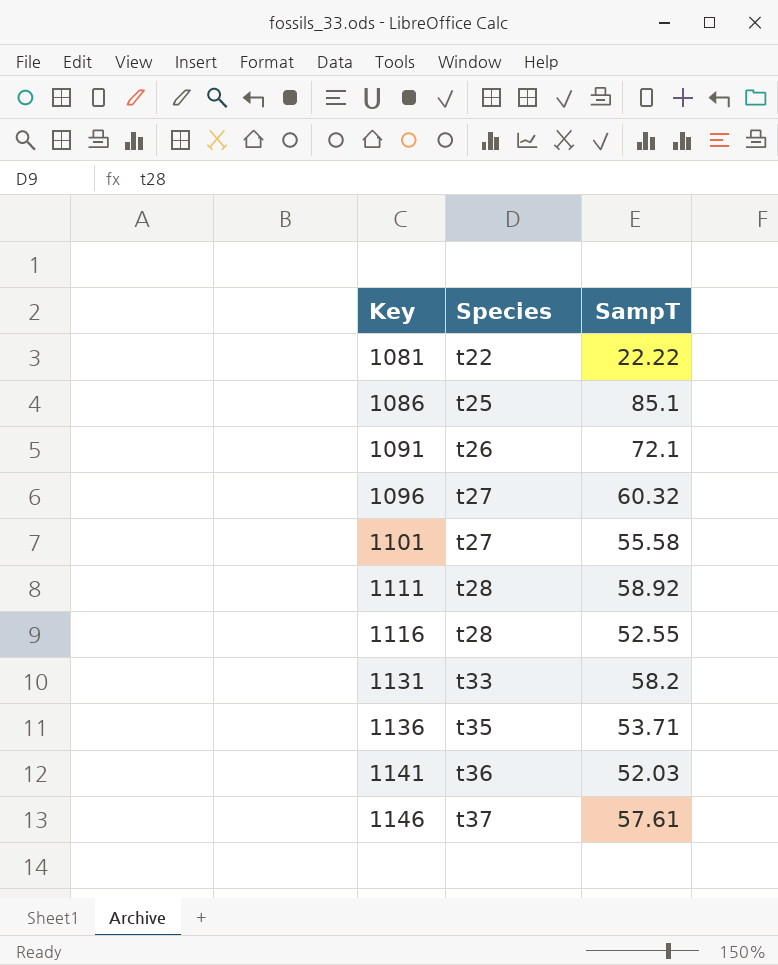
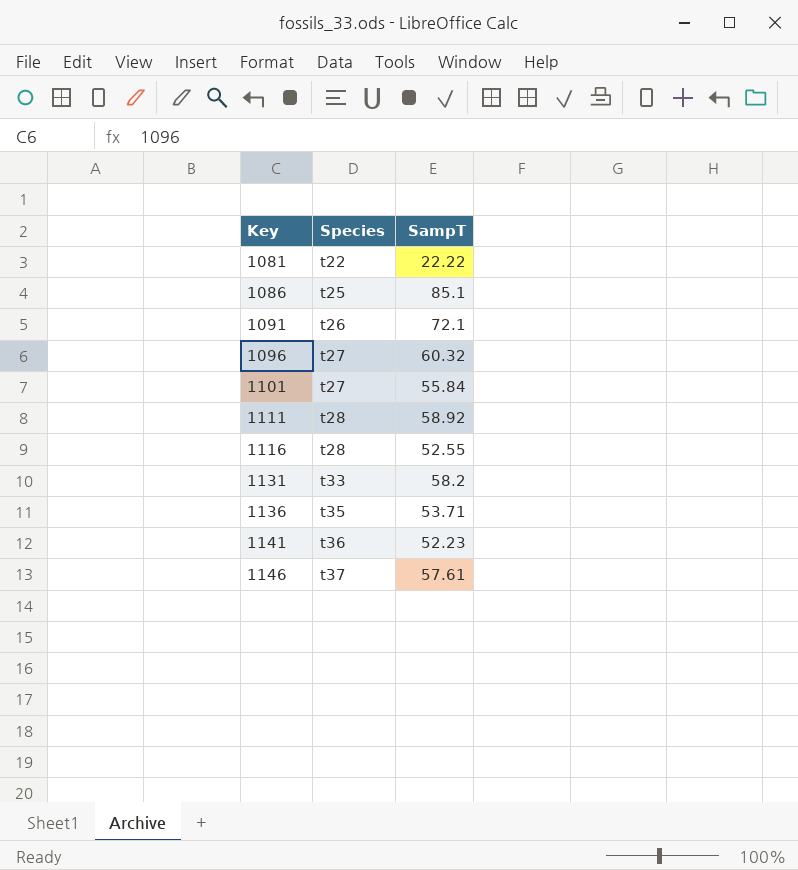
1101 | SampT: 55.58 -> 55.84
1141 | SampT: 52.03 -> 52.23

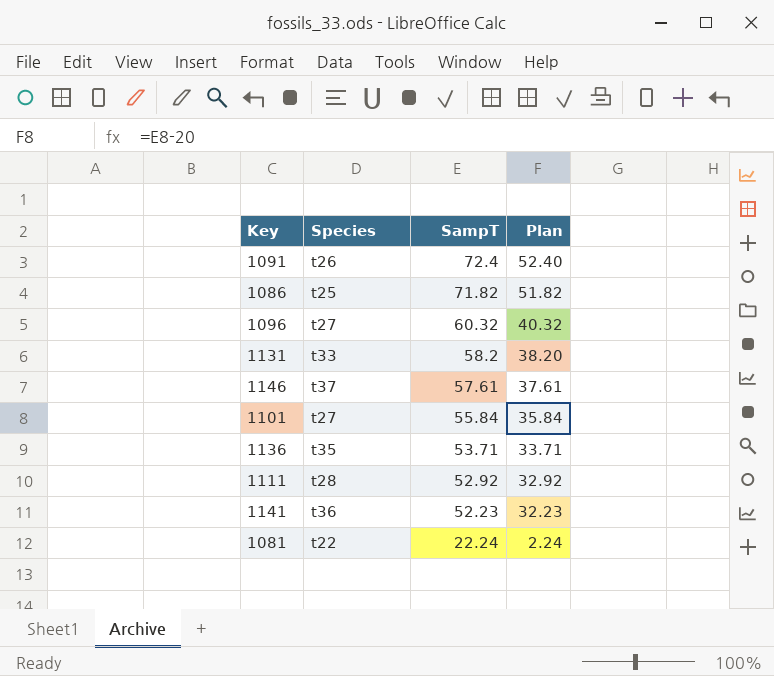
row order: Key ascending -> SampT descending
column Plan | formula: none -> [SampT] - 20
row 1116: t28 | 52.55 -> none
1091 | SampT: 72.1 -> 72.4
1086 | SampT: 85.1 -> 71.82
1111 | SampT: 58.92 -> 52.92
1081 | SampT: 22.22 -> 22.24

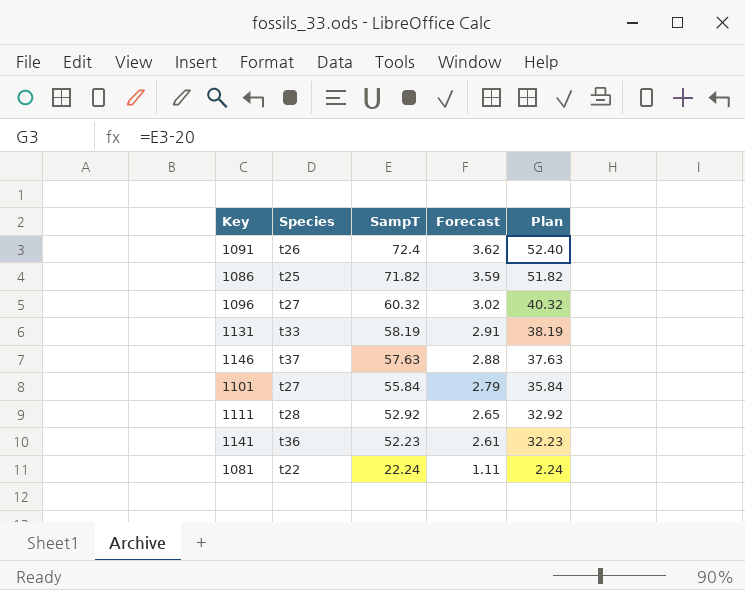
column Forecast | formula: none -> [SampT] * 0.05
row 1136: t35 | 53.71 | 33.71 -> none
1131 | SampT: 58.2 -> 58.19
1131 | Plan: 38.20 -> 38.19
1146 | SampT: 57.61 -> 57.63
1146 | Plan: 37.61 -> 37.63

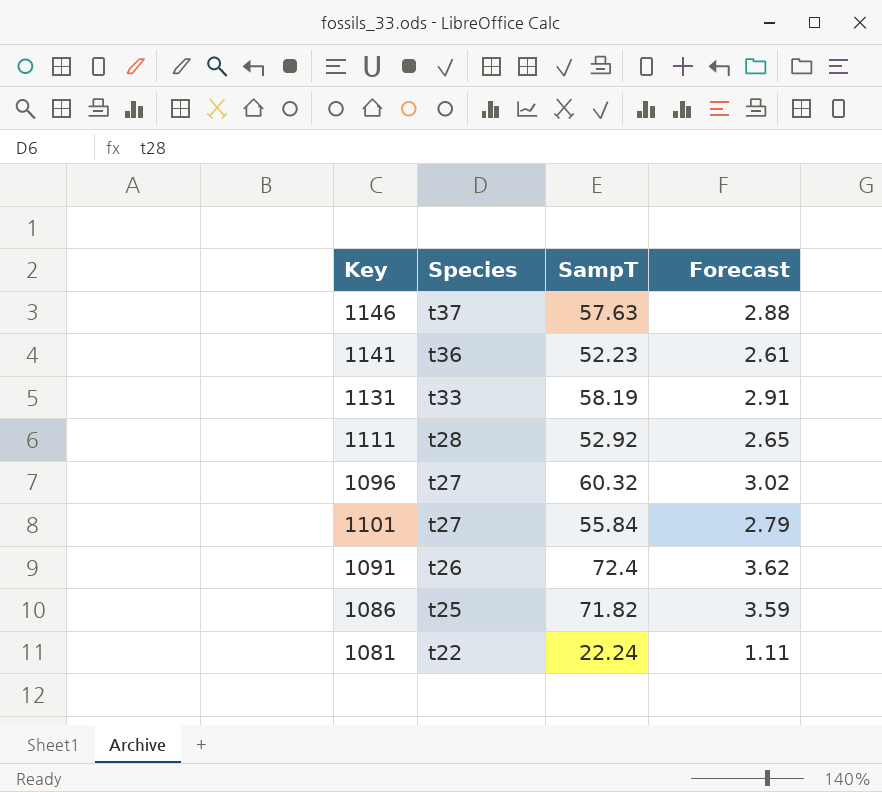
row order: SampT descending -> Species descending
column Plan | formula: [SampT] - 20 -> none

